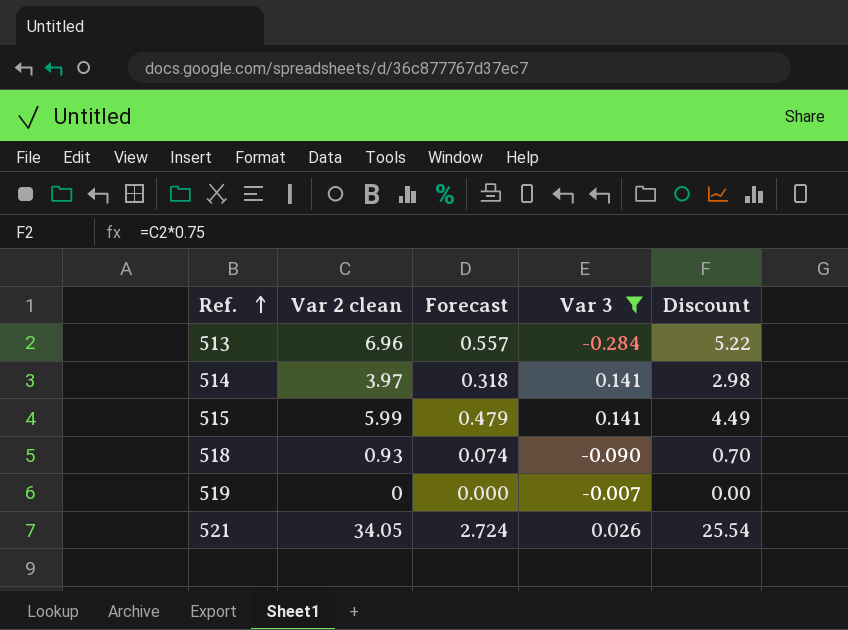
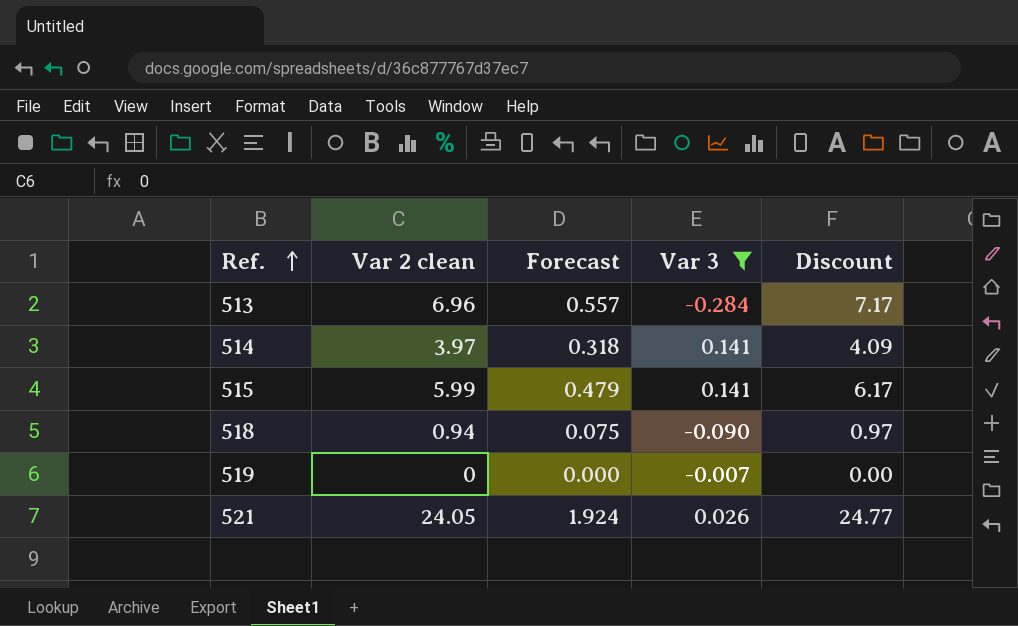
column Discount | formula: [Var 2 clean] * 0.75 -> [Var 2 clean] * 1.03
518 | Var 2 clean: 0.93 -> 0.94
518 | Forecast: 0.074 -> 0.075
521 | Var 2 clean: 34.05 -> 24.05
521 | Forecast: 2.724 -> 1.924

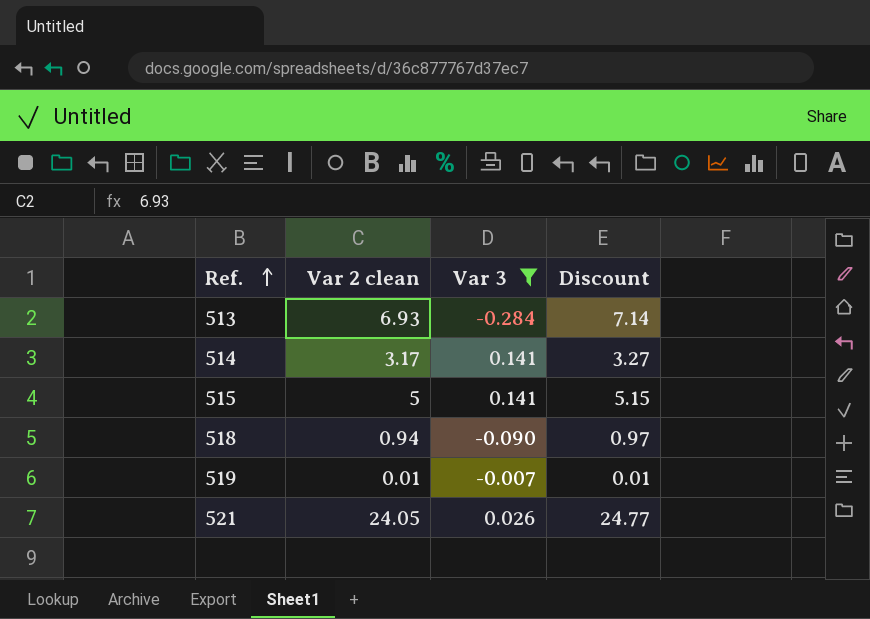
column Forecast | formula: [Var 2 clean] * 0.08 -> none
513 | Var 2 clean: 6.96 -> 6.93
513 | Discount: 7.17 -> 7.14
514 | Var 2 clean: 3.97 -> 3.17
514 | Discount: 4.09 -> 3.27
515 | Var 2 clean: 5.99 -> 5
515 | Discount: 6.17 -> 5.15
519 | Var 2 clean: 0 -> 0.01
519 | Discount: 0.00 -> 0.01

